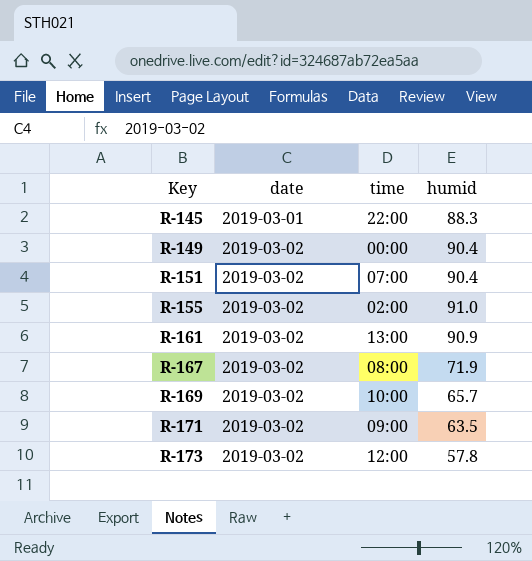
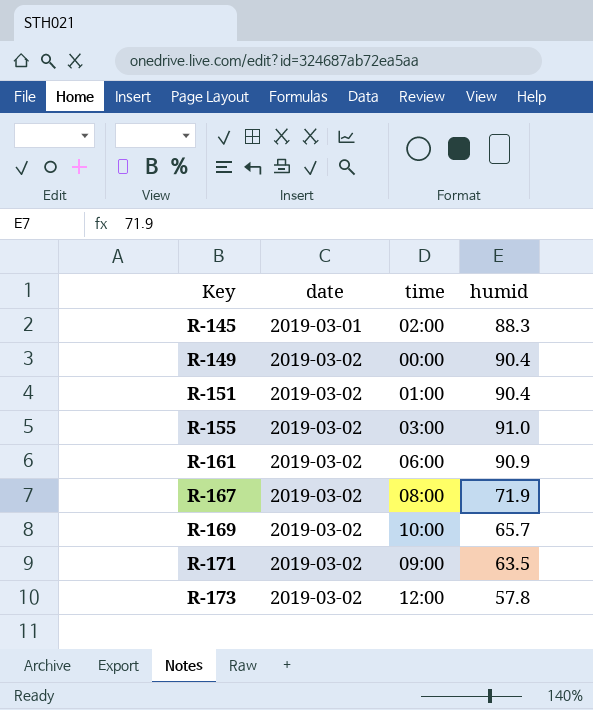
R-145 | time: 22:00 -> 02:00
R-151 | time: 07:00 -> 01:00
R-155 | time: 02:00 -> 03:00
R-161 | time: 13:00 -> 06:00

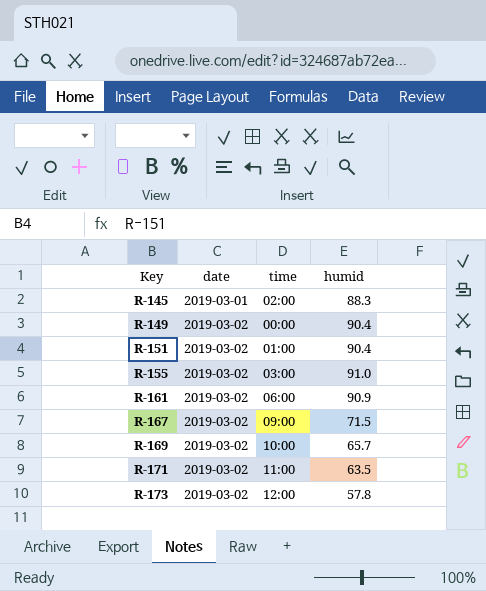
R-167 | time: 08:00 -> 09:00
R-167 | humid: 71.9 -> 71.5
R-171 | time: 09:00 -> 11:00

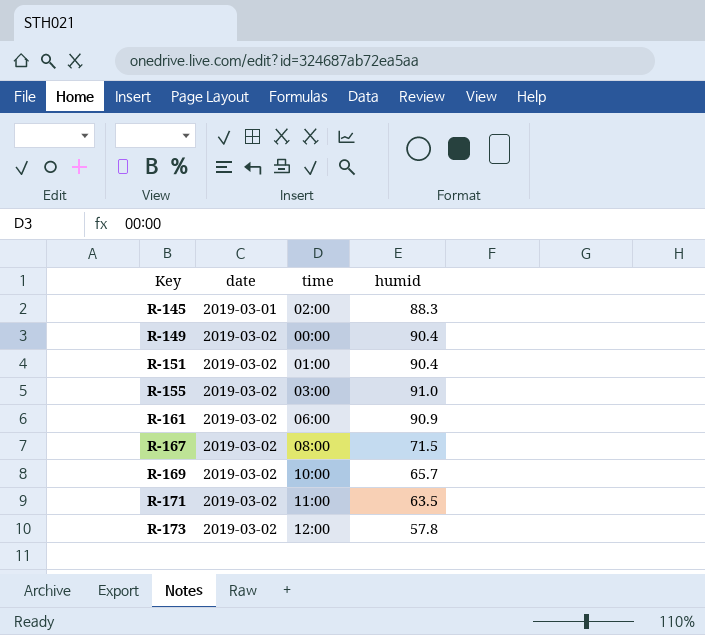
R-167 | time: 09:00 -> 08:00

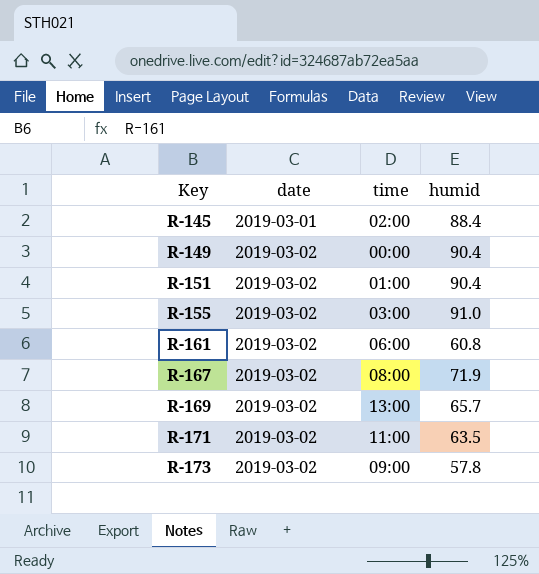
R-145 | humid: 88.3 -> 88.4
R-161 | humid: 90.9 -> 60.8
R-167 | humid: 71.5 -> 71.9
R-169 | time: 10:00 -> 13:00
R-173 | time: 12:00 -> 09:00

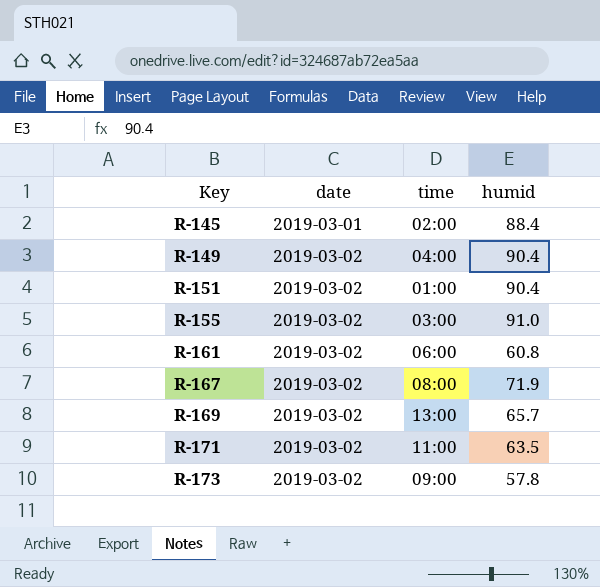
R-149 | time: 00:00 -> 04:00

